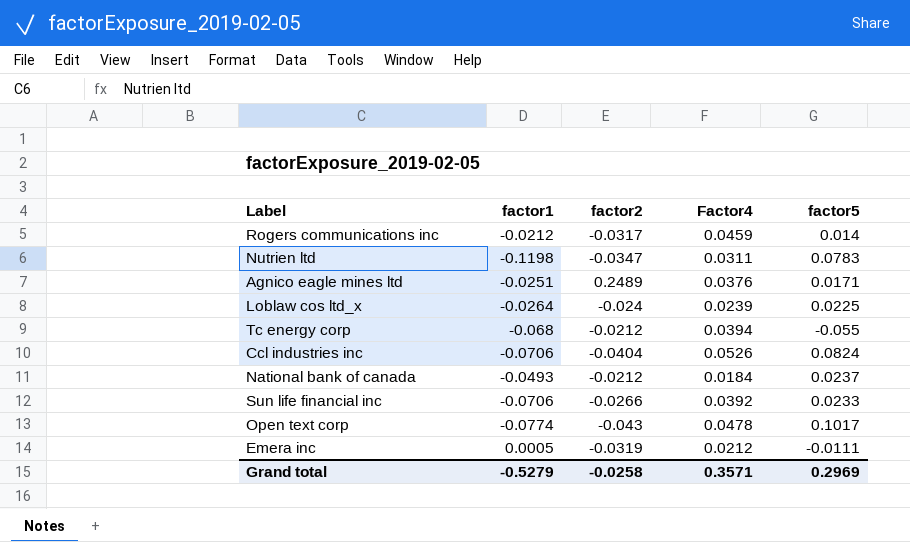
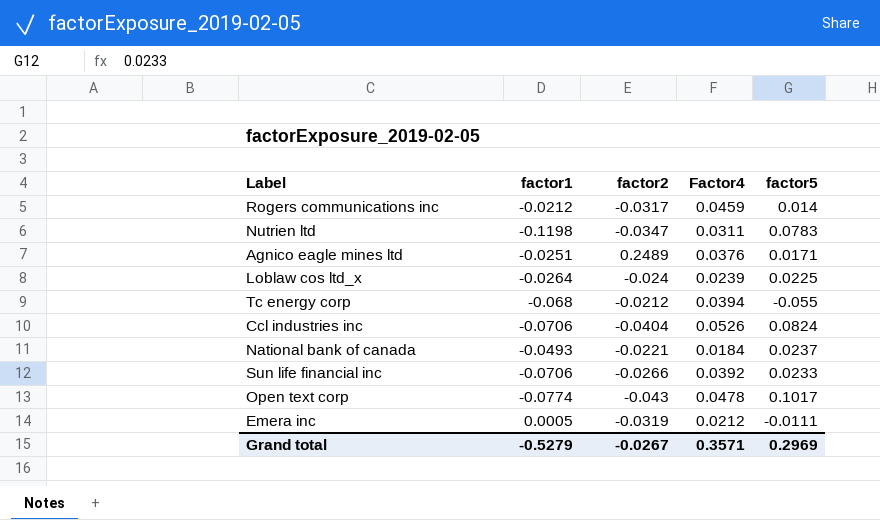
National bank of canada | factor2: -0.0212 -> -0.0221
Grand total | factor2: -0.0258 -> -0.0267

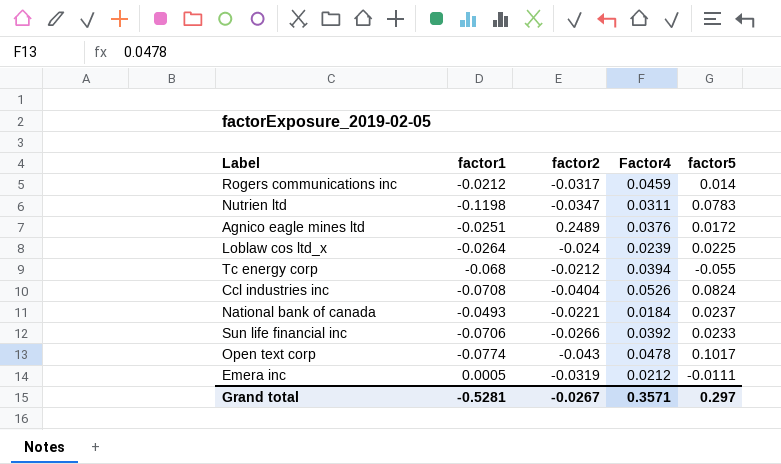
Agnico eagle mines ltd | factor5: 0.0171 -> 0.0172
Ccl industries inc | factor1: -0.0706 -> -0.0708
Grand total | factor1: -0.5279 -> -0.5281
Grand total | factor5: 0.2969 -> 0.297

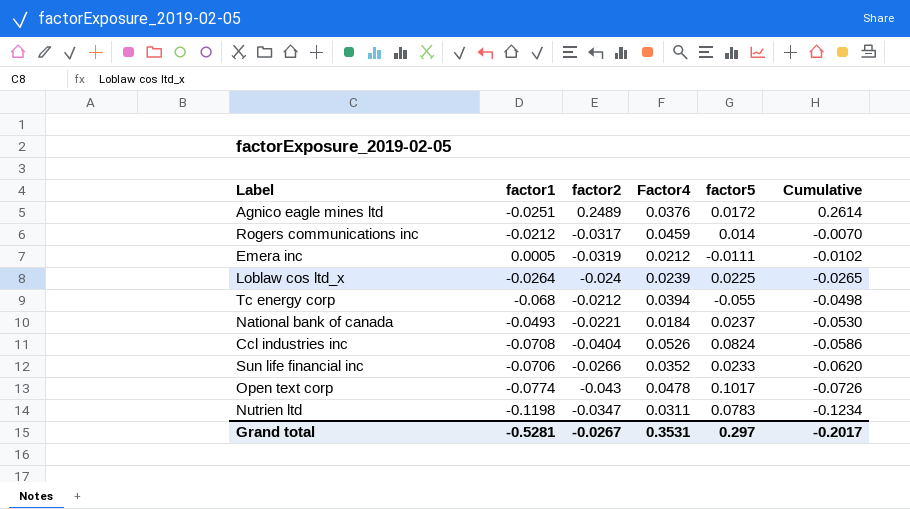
row order: none -> Cumulative descending
column Cumulative | formula: none -> [factor1] + [factor2] + [Factor4]
Sun life financial inc | Factor4: 0.0392 -> 0.0352
Grand total | Factor4: 0.3571 -> 0.3531

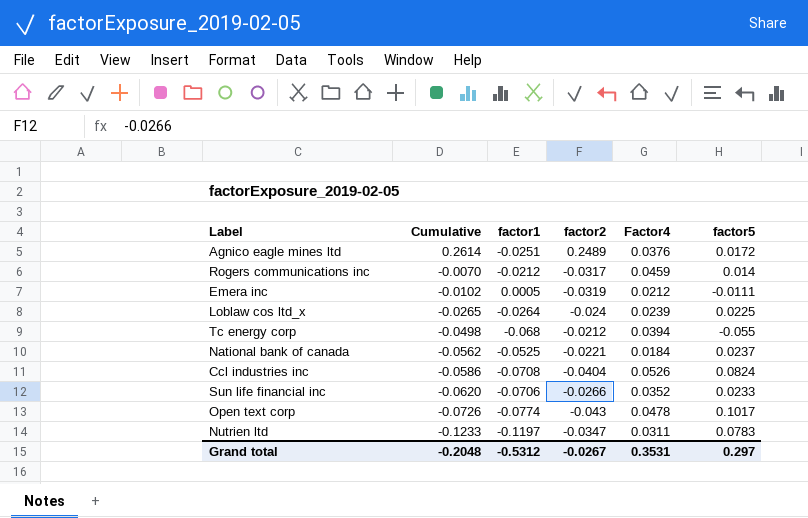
column Cumulative | position: 6 -> 2
National bank of canada | Cumulative: -0.0530 -> -0.0562
National bank of canada | factor1: -0.0493 -> -0.0525
Nutrien ltd | Cumulative: -0.1234 -> -0.1233
Nutrien ltd | factor1: -0.1198 -> -0.1197
Grand total | Cumulative: -0.2017 -> -0.2048
Grand total | factor1: -0.5281 -> -0.5312

